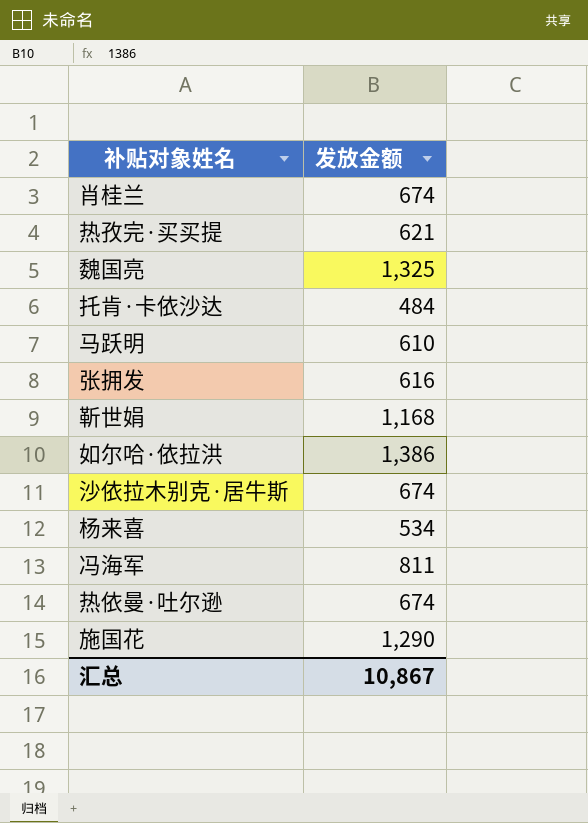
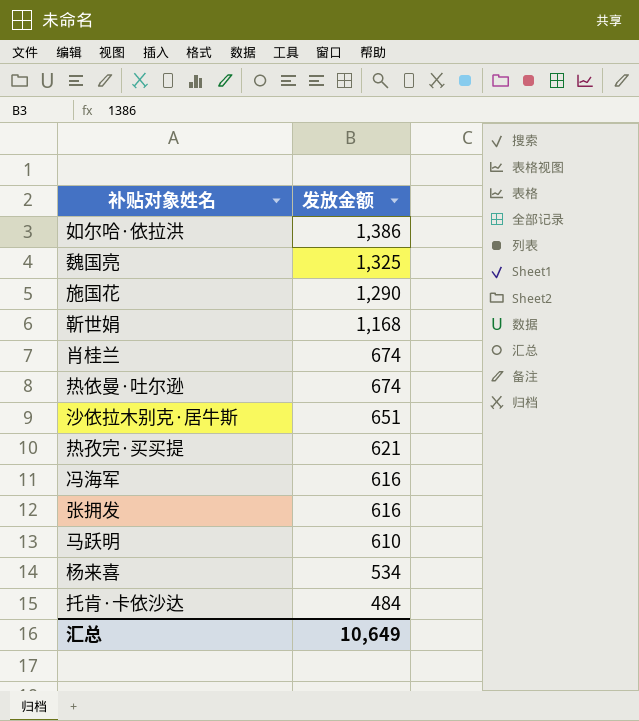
row order: none -> 发放金额 descending
沙依拉木别克·居牛斯 | 发放金额: 674 -> 651
冯海军 | 发放金额: 811 -> 616
汇总 | 发放金额: 10,867 -> 10,649

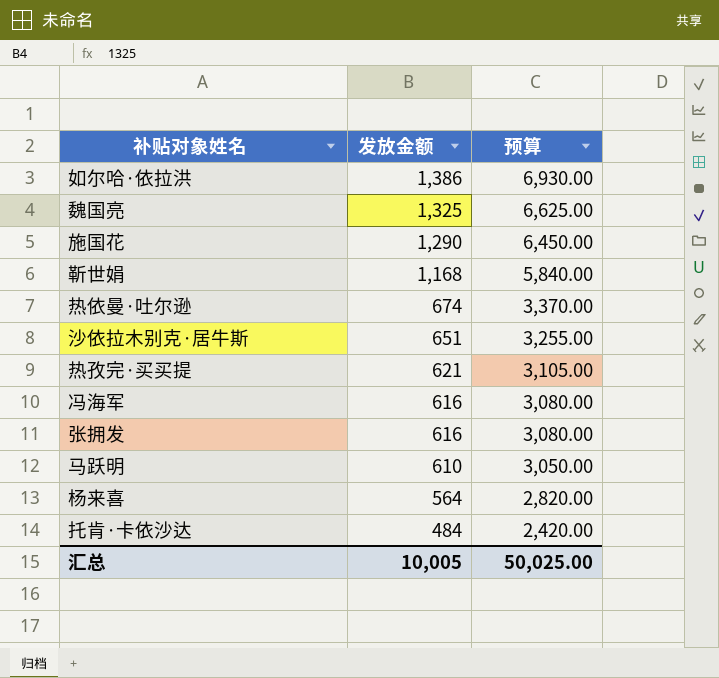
column 预算 | formula: none -> [发放金额] * 5
row 肖桂兰: 674 -> none
杨来喜 | 发放金额: 534 -> 564
汇总 | 发放金额: 10,649 -> 10,005

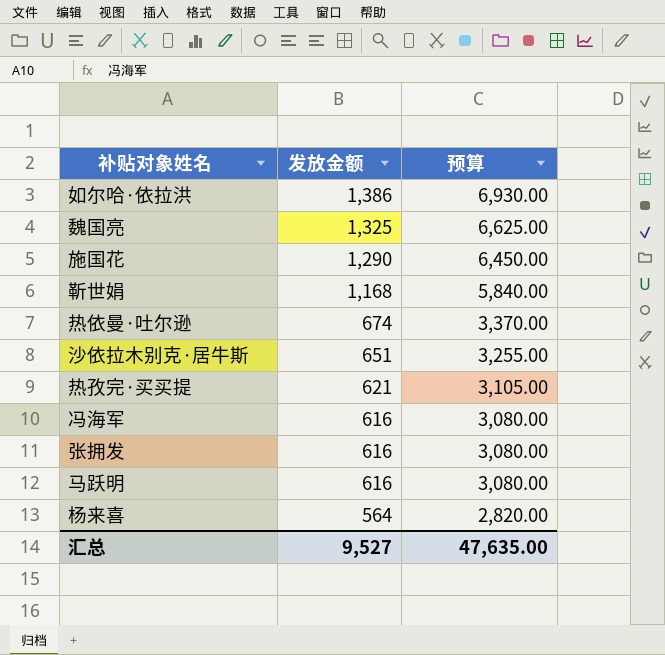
row 托肯·卡依沙达: 484 | 2,420.00 -> none
马跃明 | 发放金额: 610 -> 616
马跃明 | 预算: 3,050.00 -> 3,080.00
汇总 | 发放金额: 10,005 -> 9,527
汇总 | 预算: 50,025.00 -> 47,635.00

